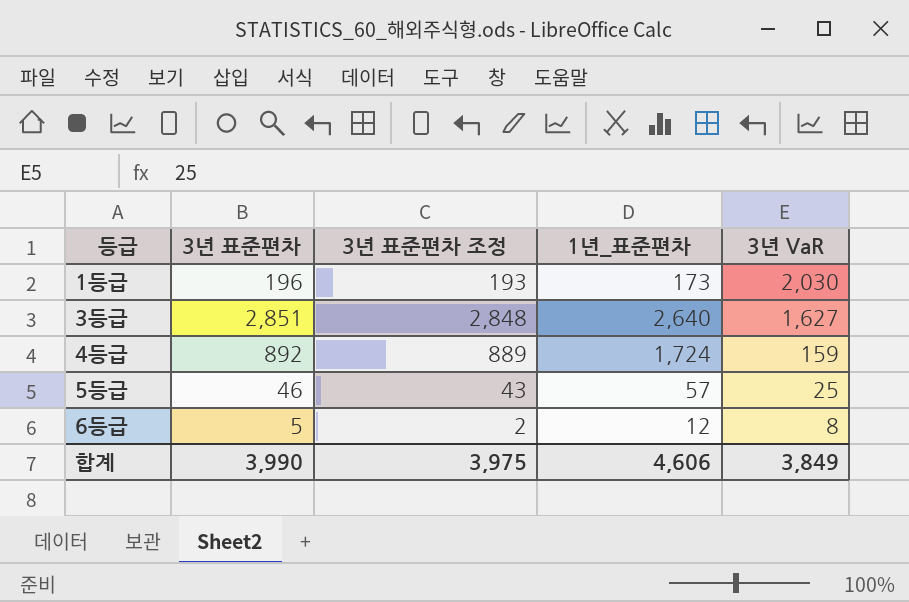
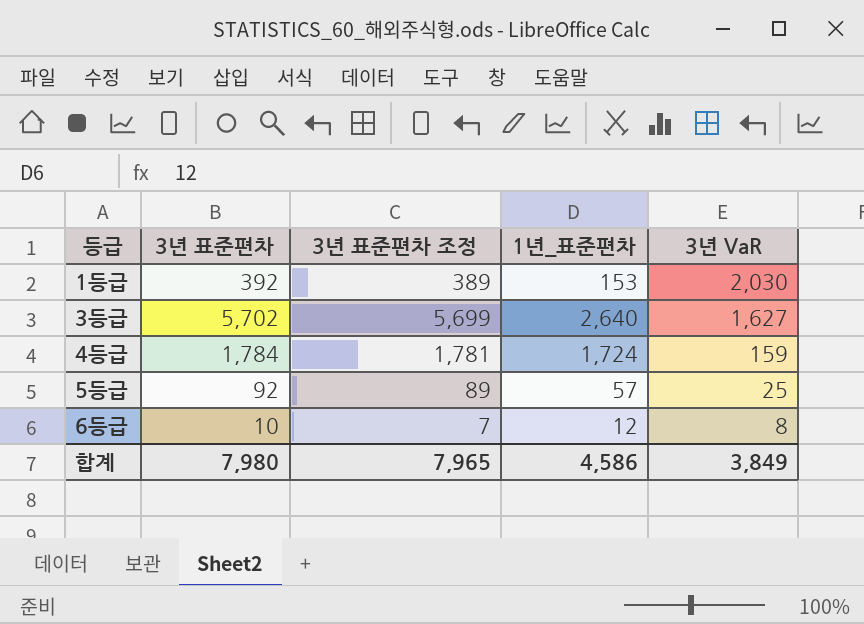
1등급 | 3년 표준편차: 196 -> 392
1등급 | 3년 표준편차 조정: 193 -> 389
1등급 | 1년_표준편차: 173 -> 153
3등급 | 3년 표준편차: 2,851 -> 5,702
3등급 | 3년 표준편차 조정: 2,848 -> 5,699
4등급 | 3년 표준편차: 892 -> 1,784
4등급 | 3년 표준편차 조정: 889 -> 1,781
5등급 | 3년 표준편차: 46 -> 92
5등급 | 3년 표준편차 조정: 43 -> 89
6등급 | 3년 표준편차: 5 -> 10
6등급 | 3년 표준편차 조정: 2 -> 7
합계 | 3년 표준편차: 3,990 -> 7,980
합계 | 3년 표준편차 조정: 3,975 -> 7,965
합계 | 1년_표준편차: 4,606 -> 4,586

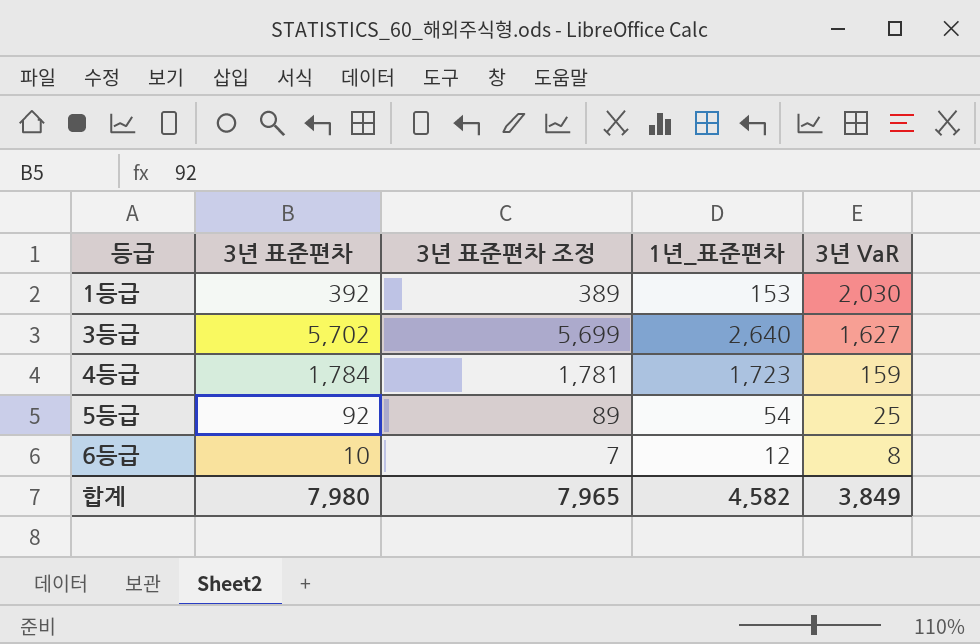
4등급 | 1년_표준편차: 1,724 -> 1,723
5등급 | 1년_표준편차: 57 -> 54
합계 | 1년_표준편차: 4,586 -> 4,582

